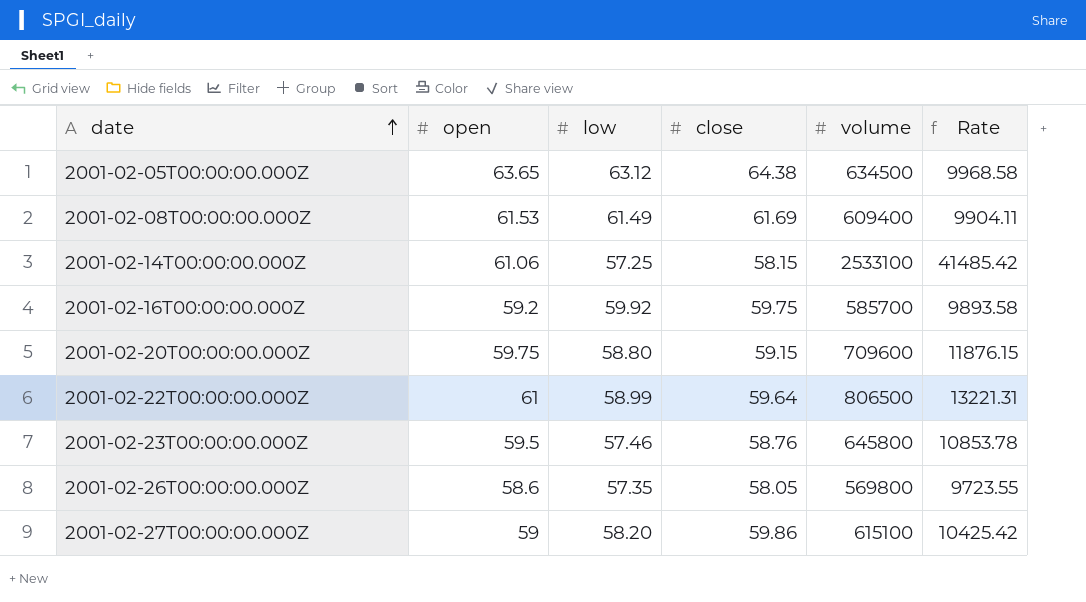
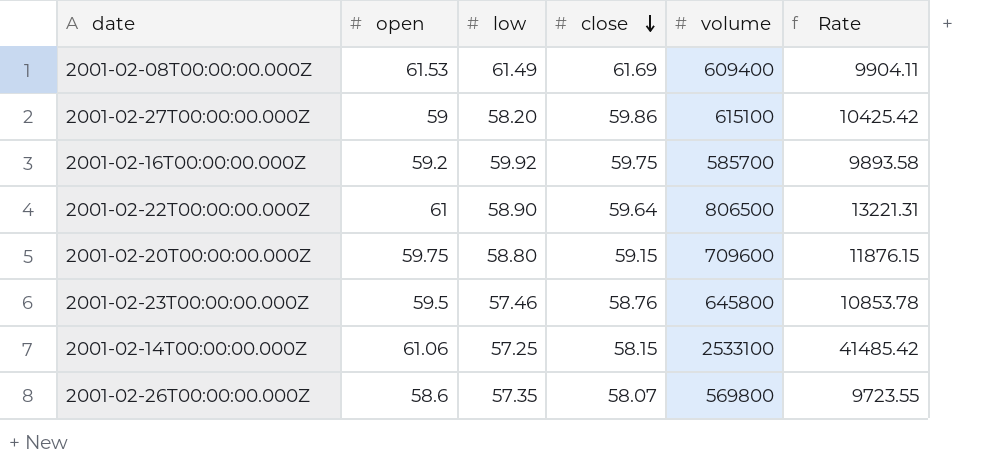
row order: date ascending -> close descending
row 2001-02-05T00:00:00.000Z: 63.65 | 63.12 | 64.38 | 634500 | 9968.58 -> none
2001-02-22T00:00:00.000Z | low: 58.99 -> 58.90
2001-02-26T00:00:00.000Z | close: 58.05 -> 58.07

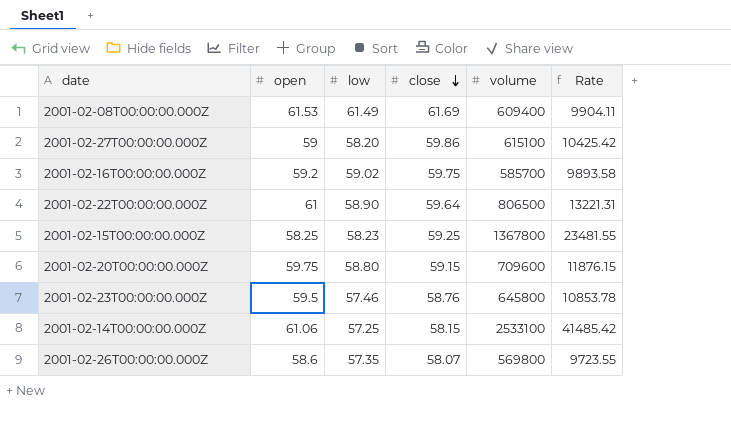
2001-02-16T00:00:00.000Z | low: 59.92 -> 59.02
row 2001-02-15T00:00:00.000Z: none -> 58.25 | 58.23 | 59.25 | 1367800 | 23481.55

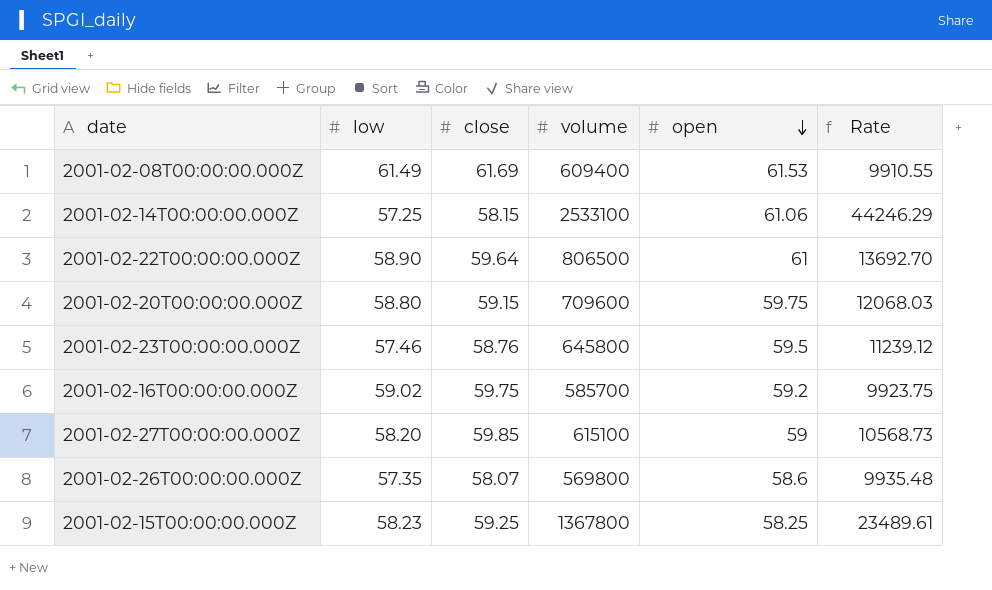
row order: close descending -> open descending
column open | position: 2 -> 5
column Rate | formula: [volume] / [open] -> [volume] / [low]
2001-02-27T00:00:00.000Z | close: 59.86 -> 59.85

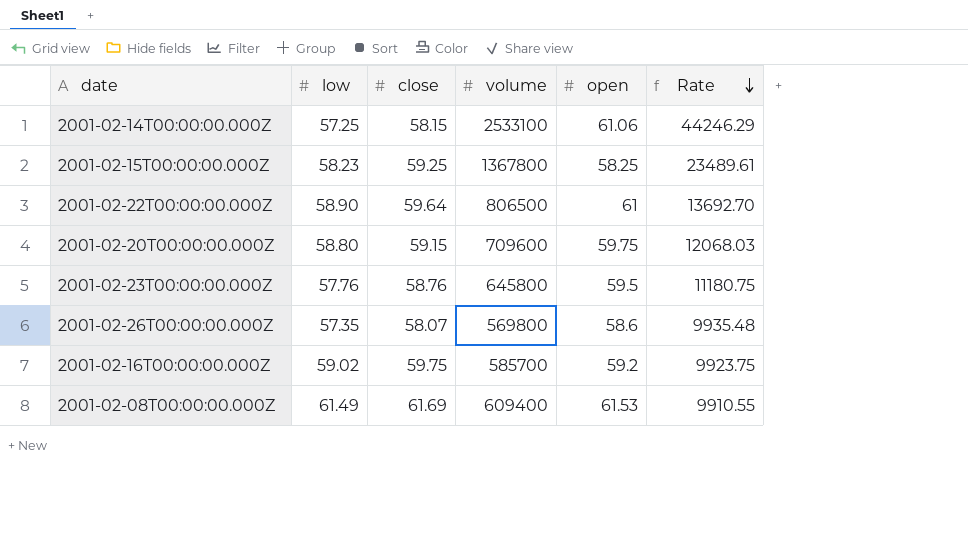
row order: open descending -> Rate descending
row 2001-02-27T00:00:00.000Z: 58.20 | 59.85 | 615100 | 59 | 10568.73 -> none
2001-02-23T00:00:00.000Z | low: 57.46 -> 57.76
2001-02-23T00:00:00.000Z | Rate: 11239.12 -> 11180.75

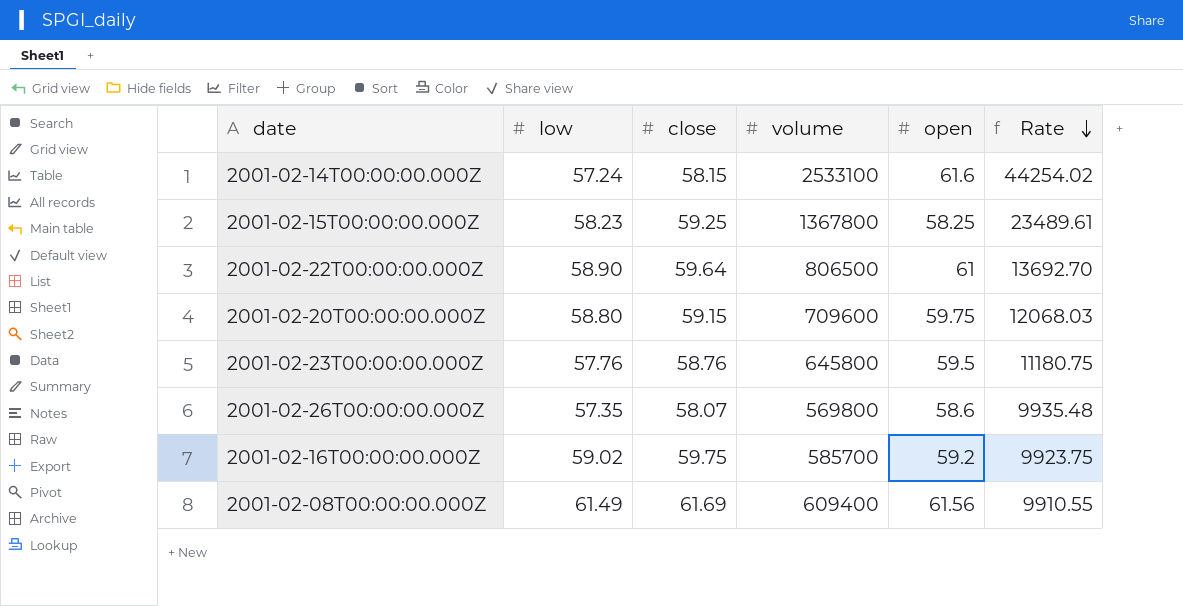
2001-02-14T00:00:00.000Z | low: 57.25 -> 57.24
2001-02-14T00:00:00.000Z | open: 61.06 -> 61.6
2001-02-14T00:00:00.000Z | Rate: 44246.29 -> 44254.02
2001-02-08T00:00:00.000Z | open: 61.53 -> 61.56

